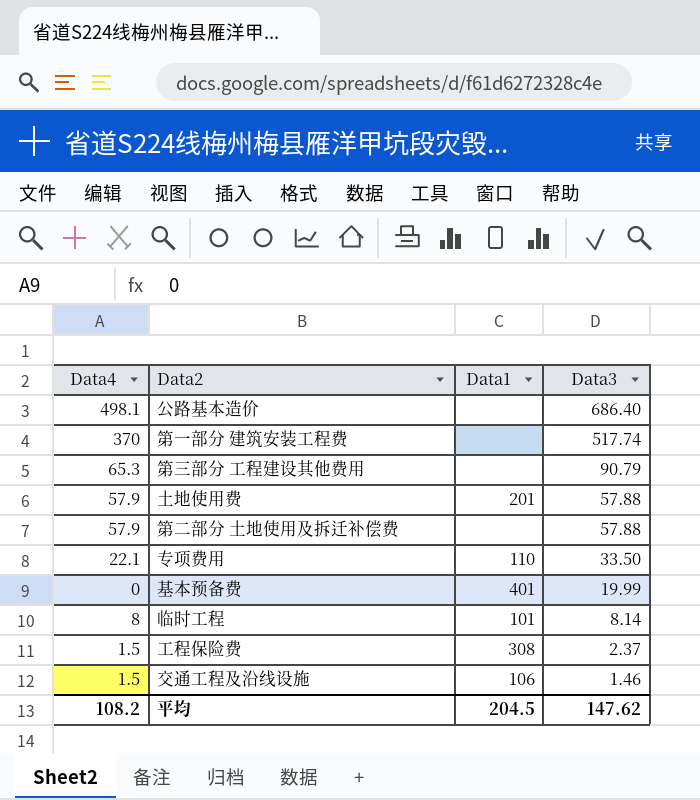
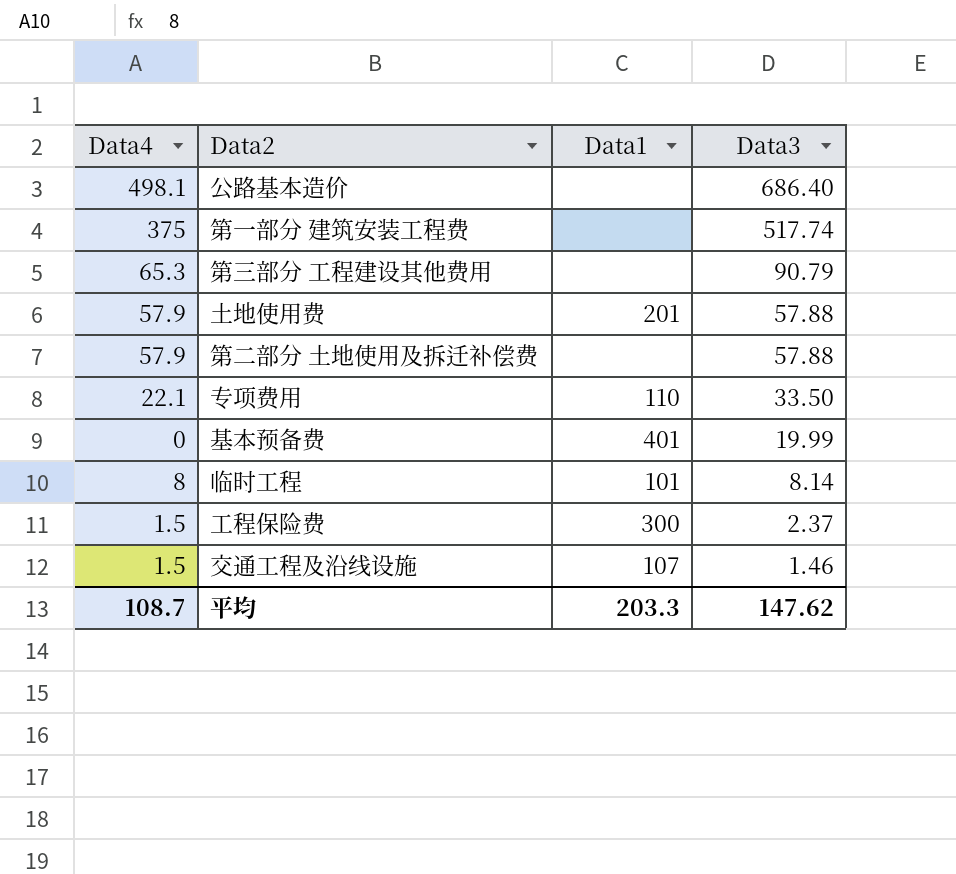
第一部分 建筑安装工程费 | Data4: 370 -> 375
工程保险费 | Data1: 308 -> 300
交通工程及沿线设施 | Data1: 106 -> 107
平均 | Data4: 108.2 -> 108.7
平均 | Data1: 204.5 -> 203.3

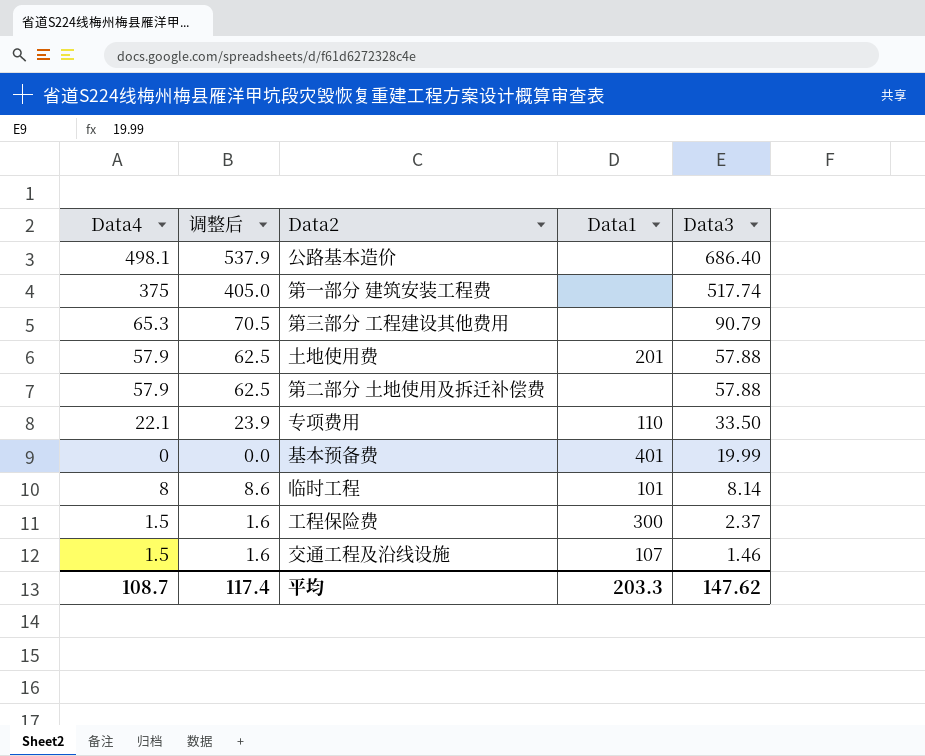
column 调整后 | formula: none -> [Data4] * 1.08

